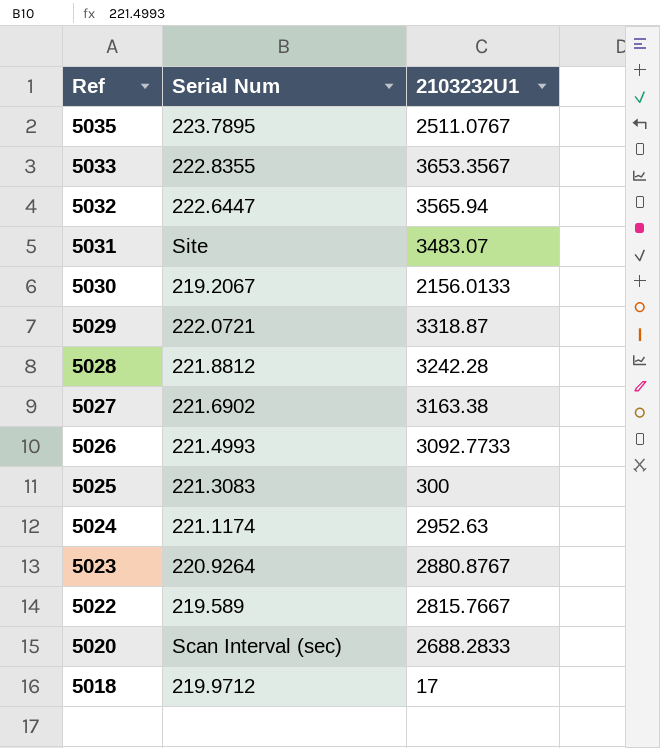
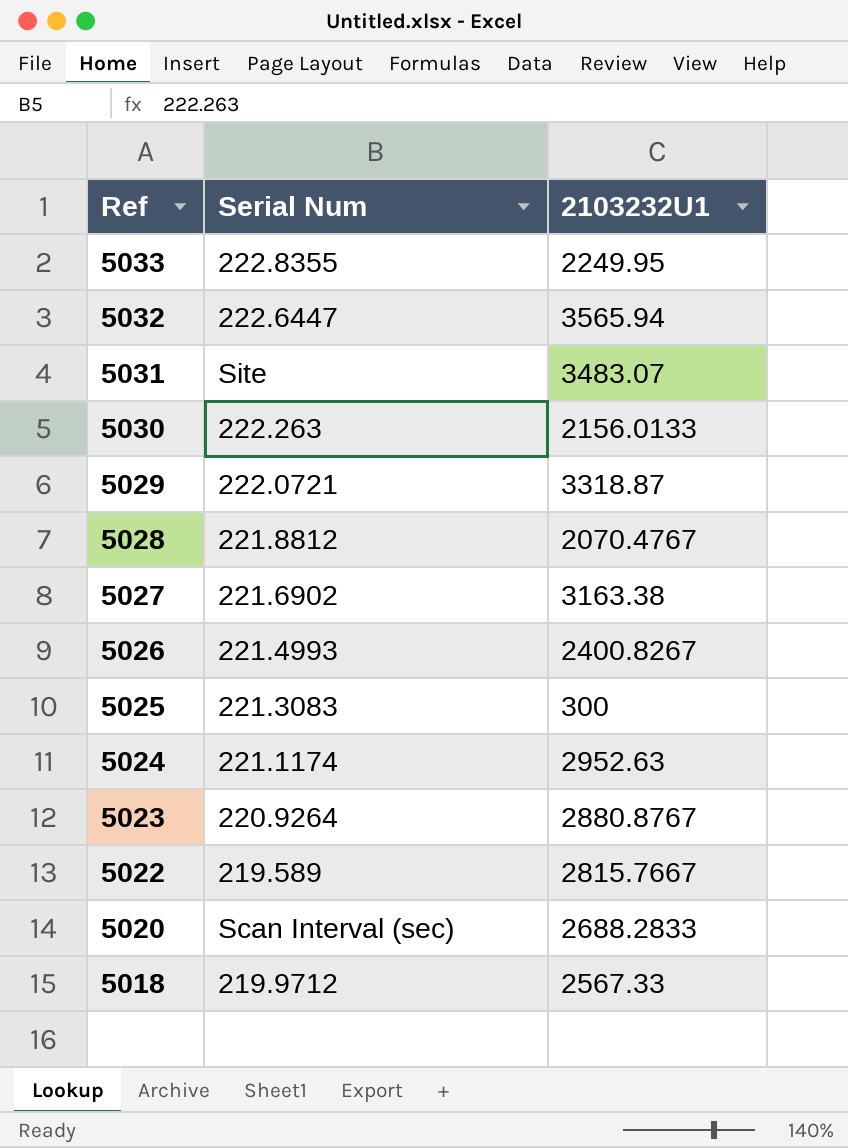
row 5035: 223.7895 | 2511.0767 -> none
5033 | 2103232U1: 3653.3567 -> 2249.95
5030 | Serial Num: 219.2067 -> 222.263
5028 | 2103232U1: 3242.28 -> 2070.4767
5026 | 2103232U1: 3092.7733 -> 2400.8267
5018 | 2103232U1: 17 -> 2567.33

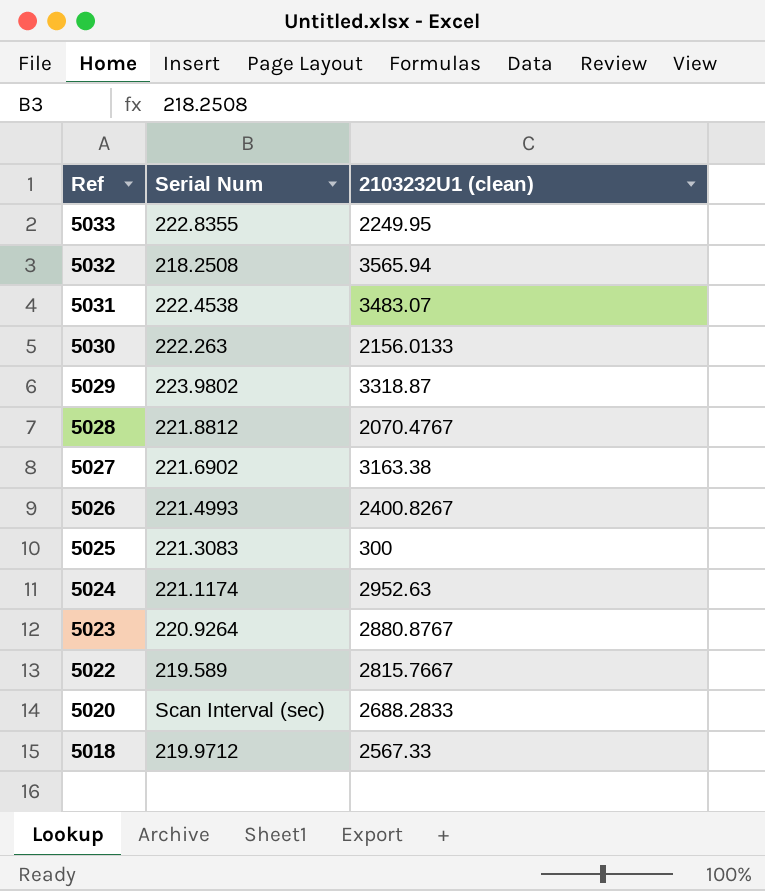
column name: 2103232U1 -> 2103232U1 (clean)
5032 | Serial Num: 222.6447 -> 218.2508
5031 | Serial Num: Site -> 222.4538
5029 | Serial Num: 222.0721 -> 223.9802

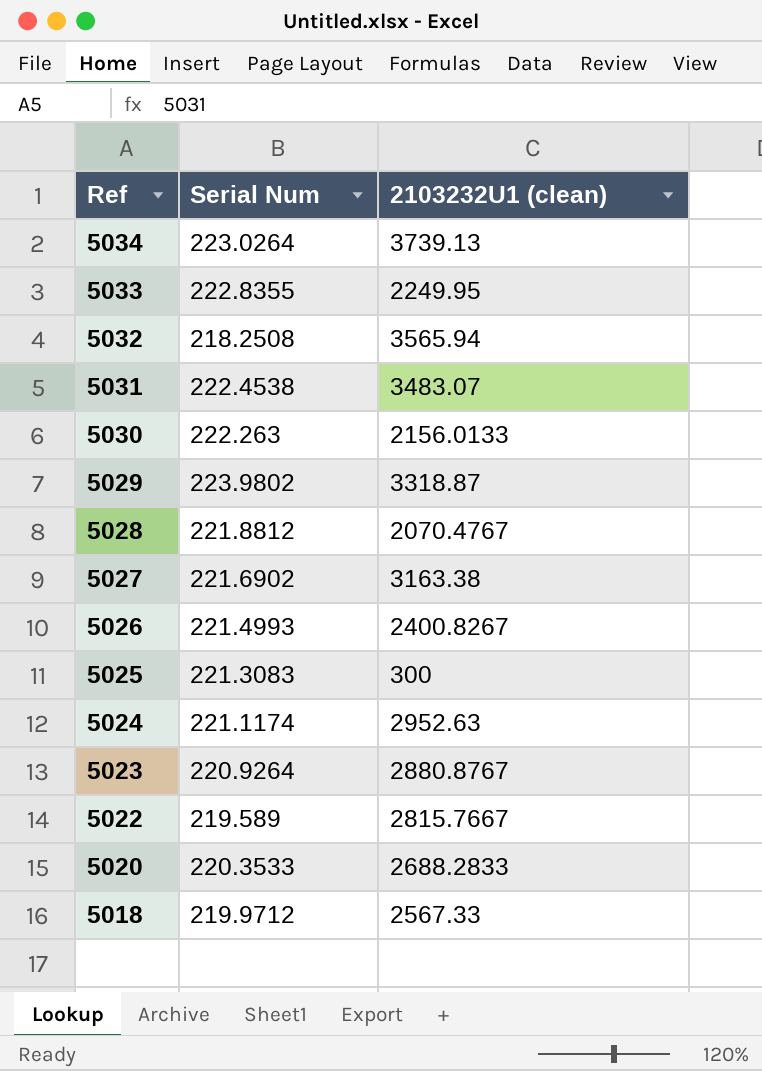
row 5034: none -> 223.0264 | 3739.13
5020 | Serial Num: Scan Interval (sec) -> 220.3533

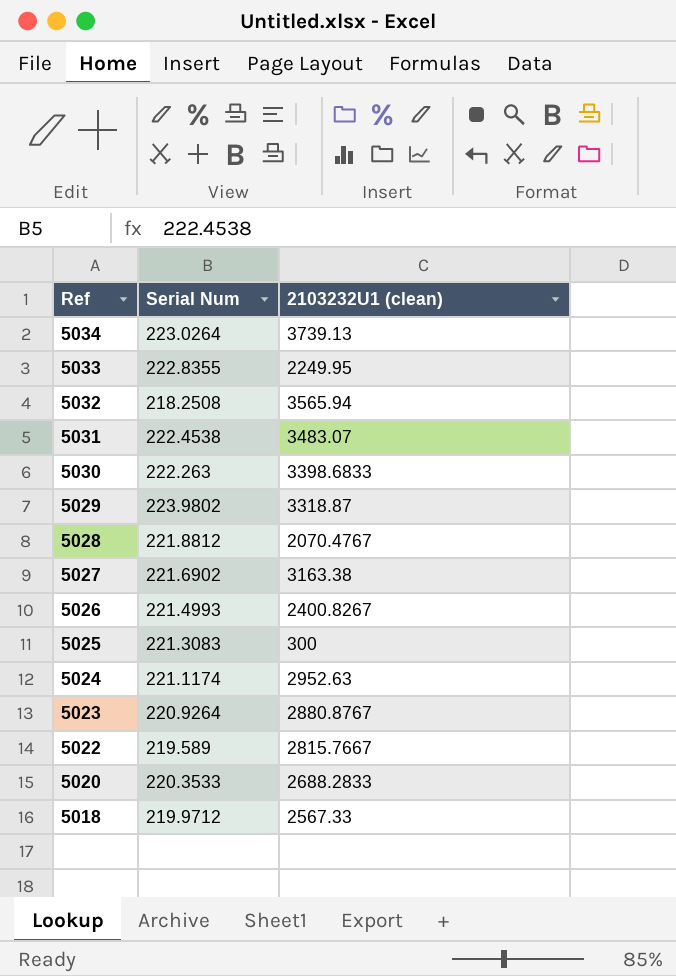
5030 | 2103232U1 (clean): 2156.0133 -> 3398.6833

